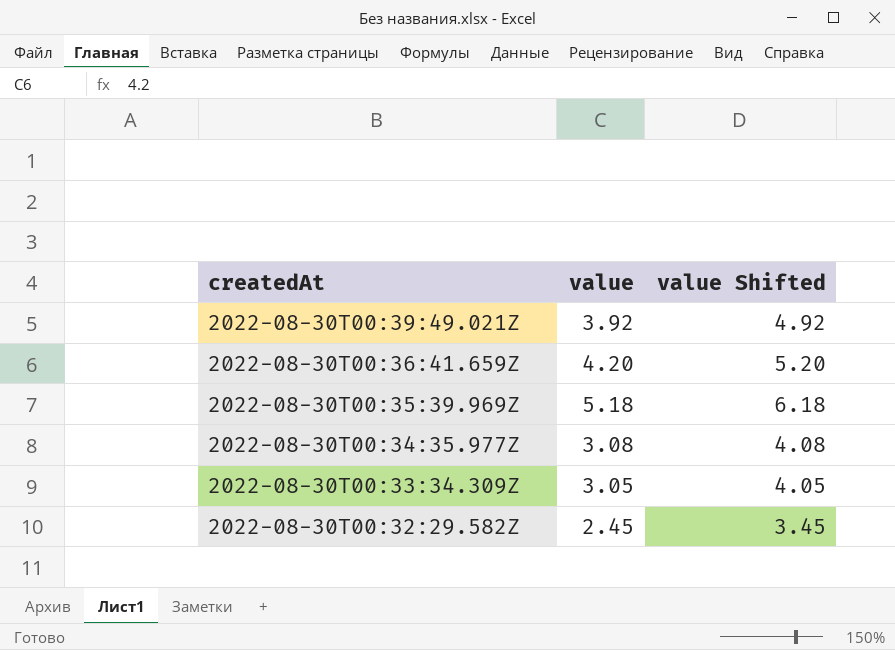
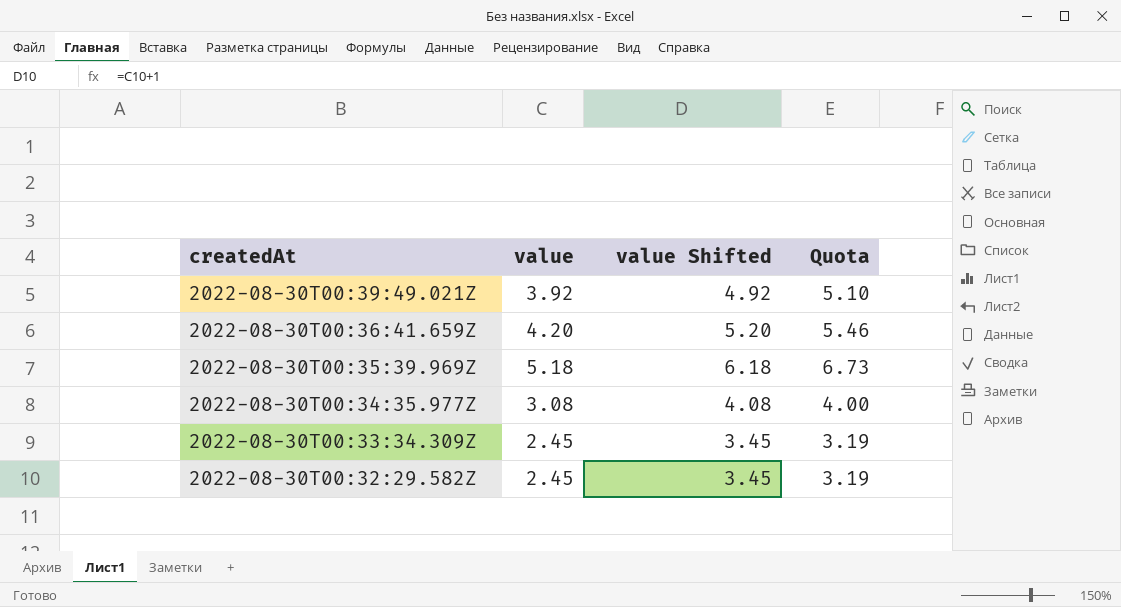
column Quota | formula: none -> [value] * 1.3
2022-08-30T00:33:34.309Z | value: 3.05 -> 2.45
2022-08-30T00:33:34.309Z | value Shifted: 4.05 -> 3.45

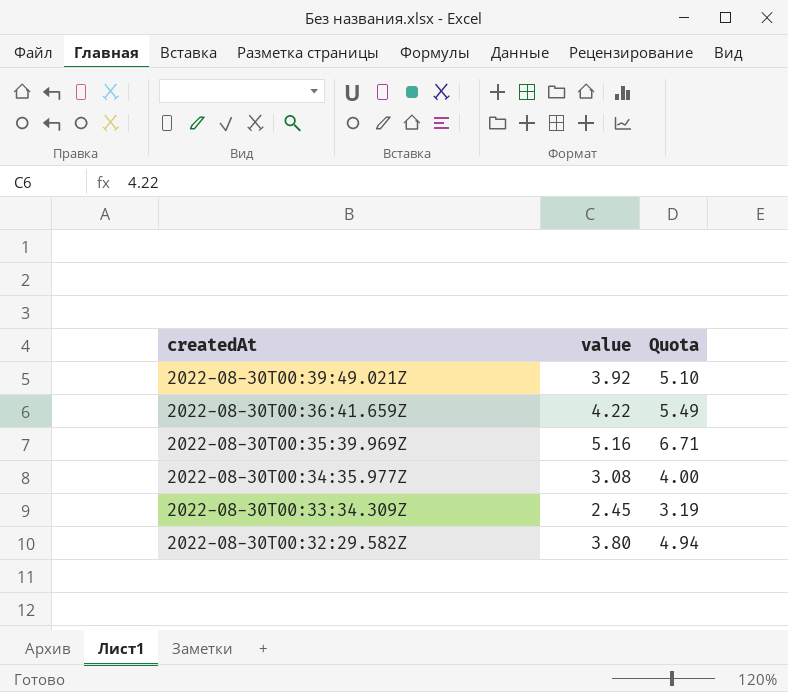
column value Shifted | formula: [value] + 1 -> none
2022-08-30T00:36:41.659Z | value: 4.20 -> 4.22
2022-08-30T00:36:41.659Z | Quota: 5.46 -> 5.49
2022-08-30T00:35:39.969Z | value: 5.18 -> 5.16
2022-08-30T00:35:39.969Z | Quota: 6.73 -> 6.71
2022-08-30T00:32:29.582Z | value: 2.45 -> 3.80
2022-08-30T00:32:29.582Z | Quota: 3.19 -> 4.94

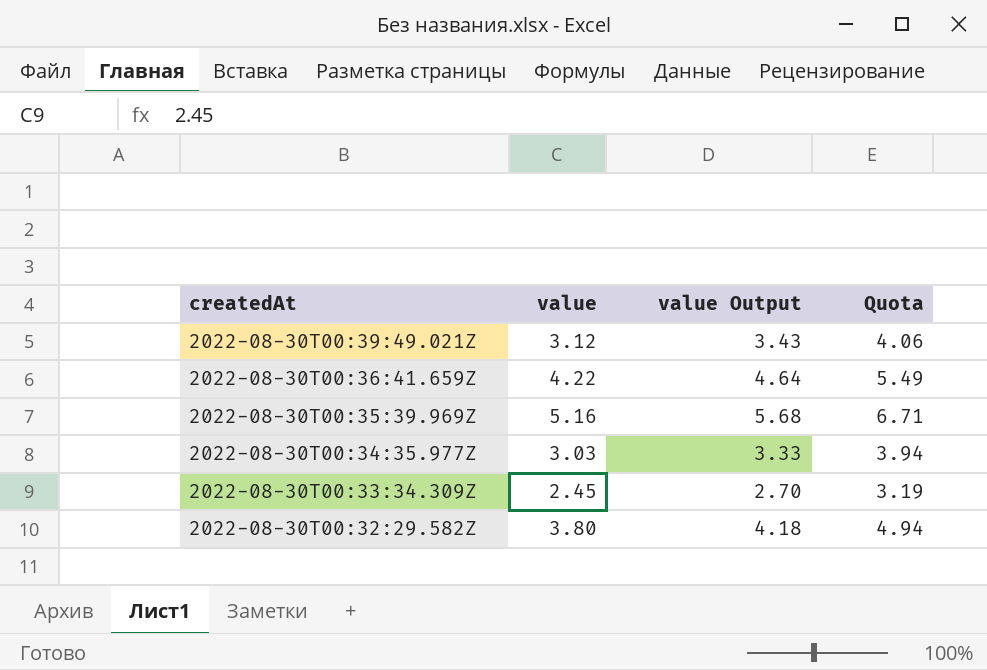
column value Output | formula: none -> [value] * 1.1
2022-08-30T00:39:49.021Z | value: 3.92 -> 3.12
2022-08-30T00:39:49.021Z | Quota: 5.10 -> 4.06
2022-08-30T00:34:35.977Z | value: 3.08 -> 3.03
2022-08-30T00:34:35.977Z | Quota: 4.00 -> 3.94

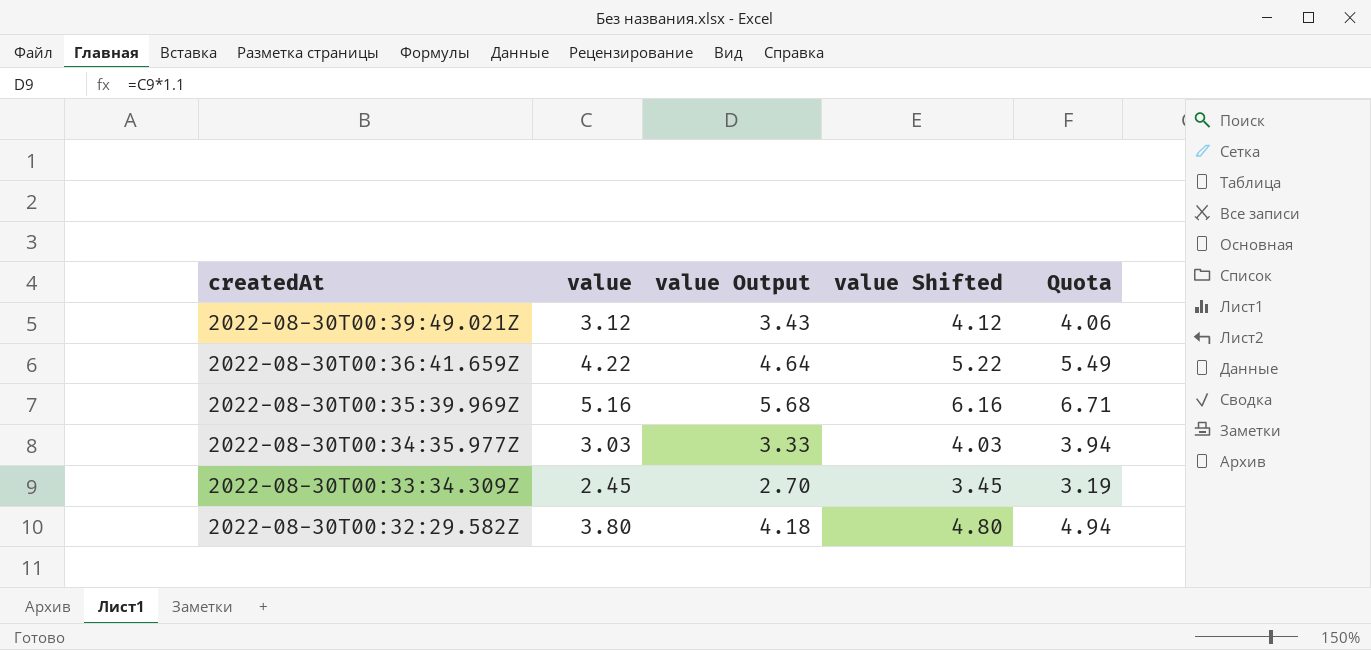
column value Shifted | formula: none -> [value] + 1

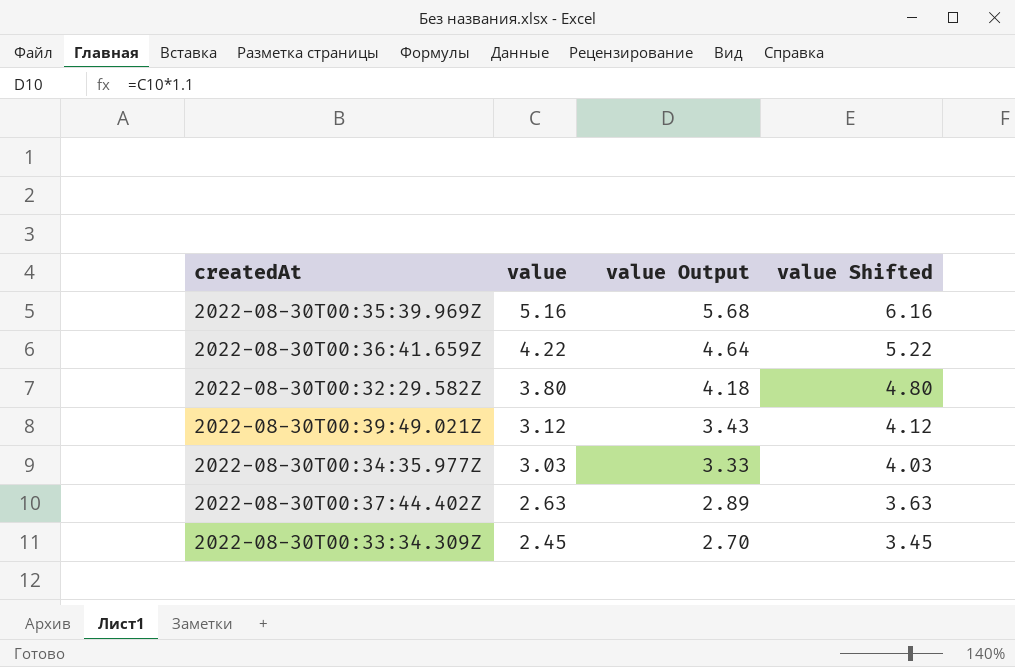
row order: createdAt descending -> value descending
column Quota | formula: [value] * 1.3 -> none
row 2022-08-30T00:37:44.402Z: none -> 2.63 | 2.89 | 3.63

